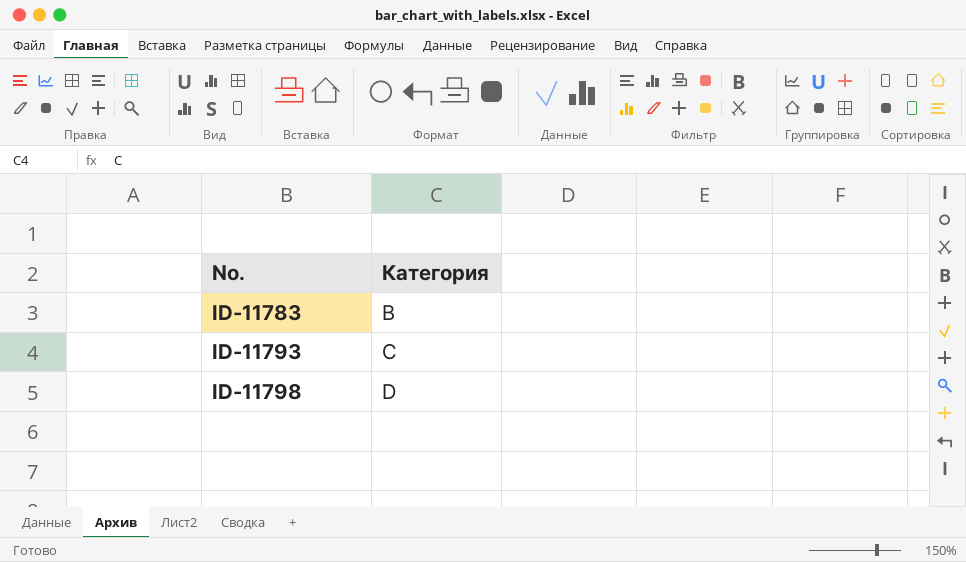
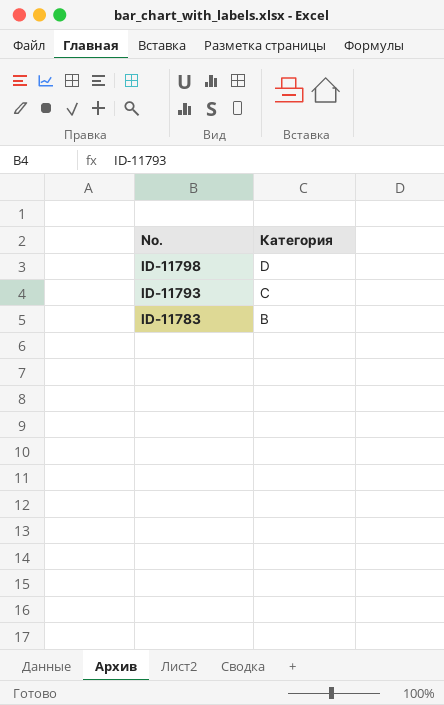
row order: No. ascending -> No. descending

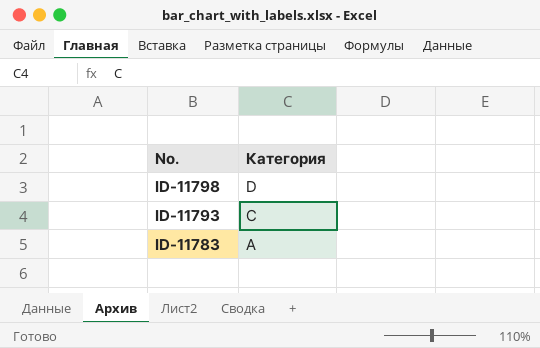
ID-11783 | Категория: B -> A

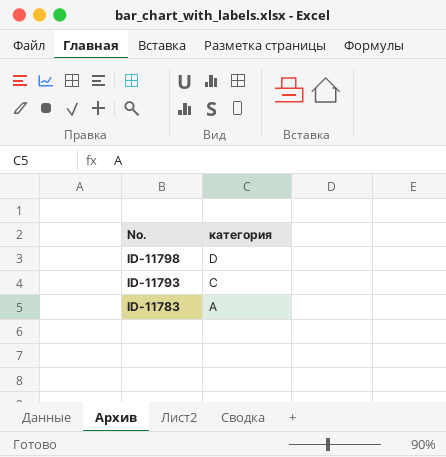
column name: Категория -> категория

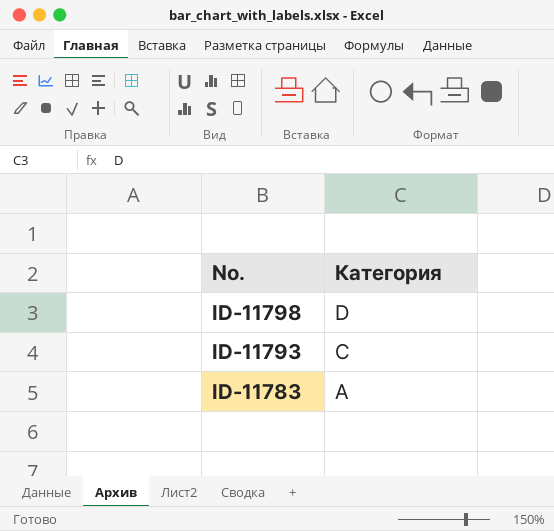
column name: категория -> Категория

